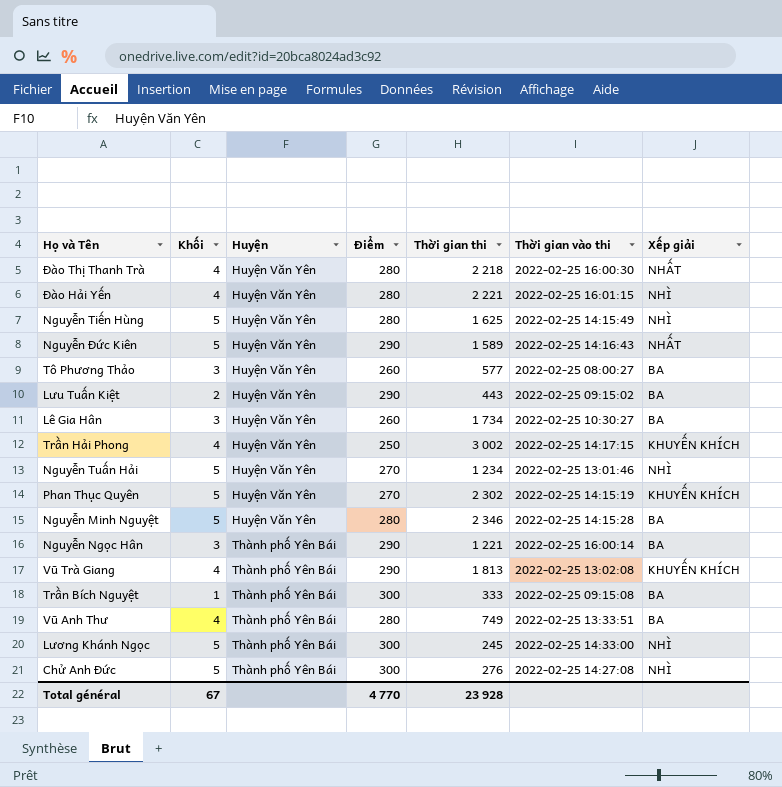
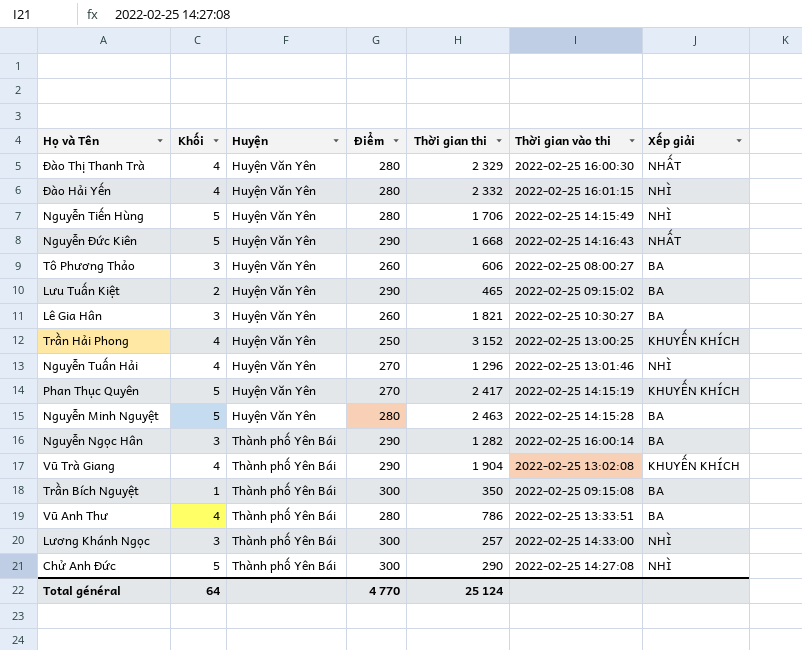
Đào Thị Thanh Trà | Thời gian thi: 2 218 -> 2 329
Đào Hải Yến | Thời gian thi: 2 221 -> 2 332
Nguyễn Tiến Hùng | Thời gian thi: 1 625 -> 1 706
Nguyễn Đức Kiên | Thời gian thi: 1 589 -> 1 668
Tô Phương Thảo | Thời gian thi: 577 -> 606
Lưu Tuấn Kiệt | Thời gian thi: 443 -> 465
Lê Gia Hân | Thời gian thi: 1 734 -> 1 821
Trần Hải Phong | Thời gian thi: 3 002 -> 3 152
Trần Hải Phong | Thời gian vào thi: 2022-02-25 14:17:15 -> 2022-02-25 13:00:25
Nguyễn Tuấn Hải | Khối: 5 -> 4
Nguyễn Tuấn Hải | Thời gian thi: 1 234 -> 1 296
Phan Thục Quyên | Thời gian thi: 2 302 -> 2 417
Nguyễn Minh Nguyệt | Thời gian thi: 2 346 -> 2 463
Nguyễn Ngọc Hân | Thời gian thi: 1 221 -> 1 282
Vũ Trà Giang | Thời gian thi: 1 813 -> 1 904
Trần Bích Nguyệt | Thời gian thi: 333 -> 350
Vũ Anh Thư | Thời gian thi: 749 -> 786
Lương Khánh Ngọc | Khối: 5 -> 3
Lương Khánh Ngọc | Thời gian thi: 245 -> 257
Chử Anh Đức | Thời gian thi: 276 -> 290
Total général | Khối: 67 -> 64
Total général | Thời gian thi: 23 928 -> 25 124

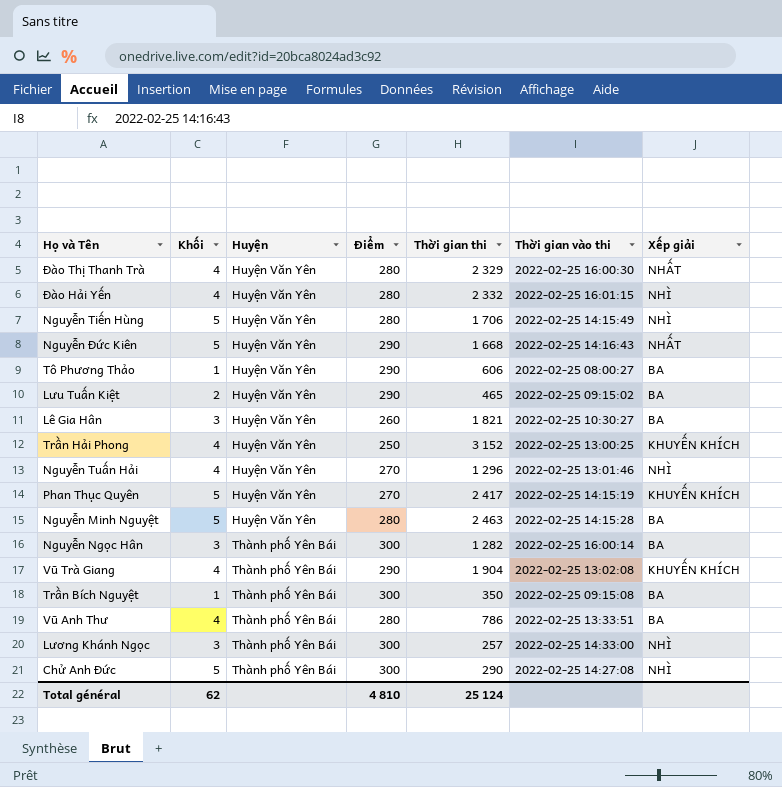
Tô Phương Thảo | Khối: 3 -> 1
Tô Phương Thảo | Điểm: 260 -> 290
Nguyễn Ngọc Hân | Điểm: 290 -> 300
Total général | Khối: 64 -> 62
Total général | Điểm: 4 770 -> 4 810

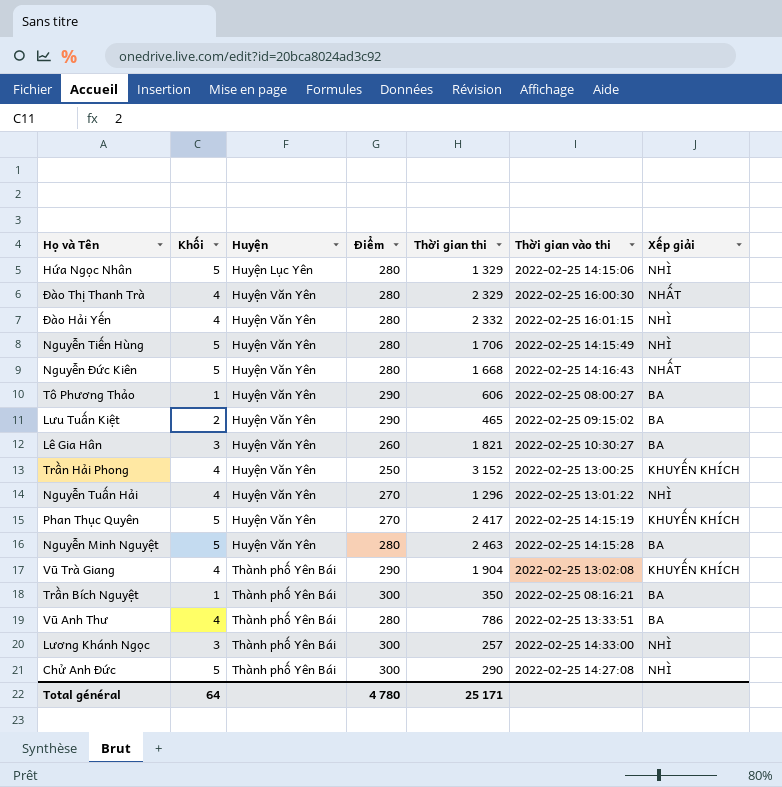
row Nguyễn Ngọc Hân: 3 | Thành phố Yên Bái | 300 | 1 282 | 2022-02-25 16:00:14 | BA -> none
row Hứa Ngọc Nhân: none -> 5 | Huyện Lục Yên | 280 | 1 329 | 2022-02-25 14:15:06 | NHÌ
Nguyễn Đức Kiên | Điểm: 290 -> 280
Nguyễn Tuấn Hải | Thời gian vào thi: 2022-02-25 13:01:46 -> 2022-02-25 13:01:22
Trần Bích Nguyệt | Thời gian vào thi: 2022-02-25 09:15:08 -> 2022-02-25 08:16:21
Total général | Khối: 62 -> 64
Total général | Điểm: 4 810 -> 4 780
Total général | Thời gian thi: 25 124 -> 25 171

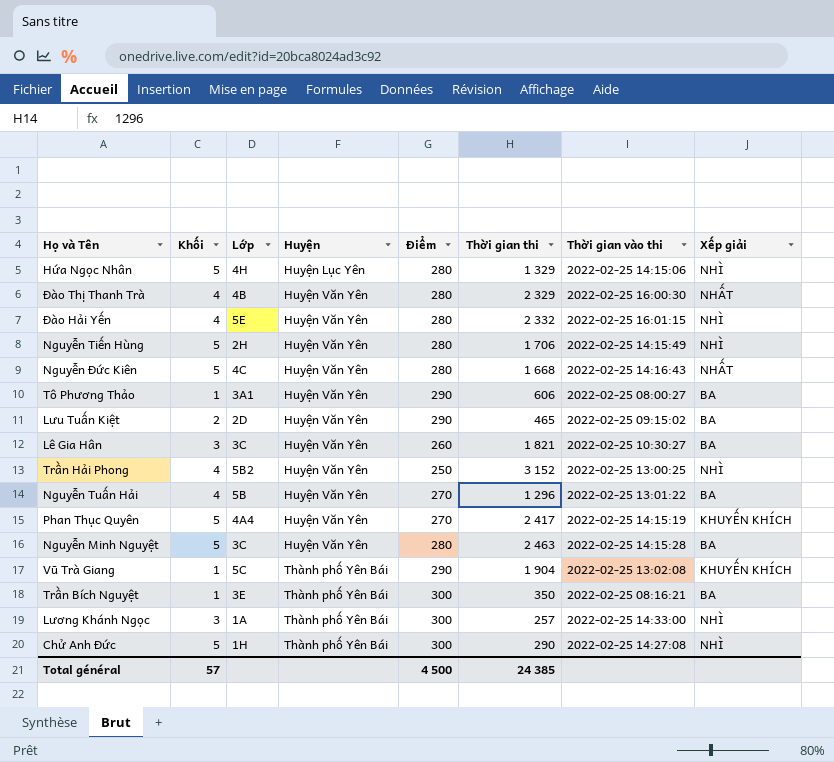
column Lớp | position: none -> 3
row Vũ Anh Thư: 4 | Thành phố Yên Bái | 280 | 786 | 2022-02-25 13:33:51 | BA -> none
Trần Hải Phong | Xếp giải: KHUYẾN KHÍCH -> NHÌ
Nguyễn Tuấn Hải | Xếp giải: NHÌ -> BA
Vũ Trà Giang | Khối: 4 -> 1
Total général | Khối: 64 -> 57
Total général | Điểm: 4 780 -> 4 500
Total général | Thời gian thi: 25 171 -> 24 385

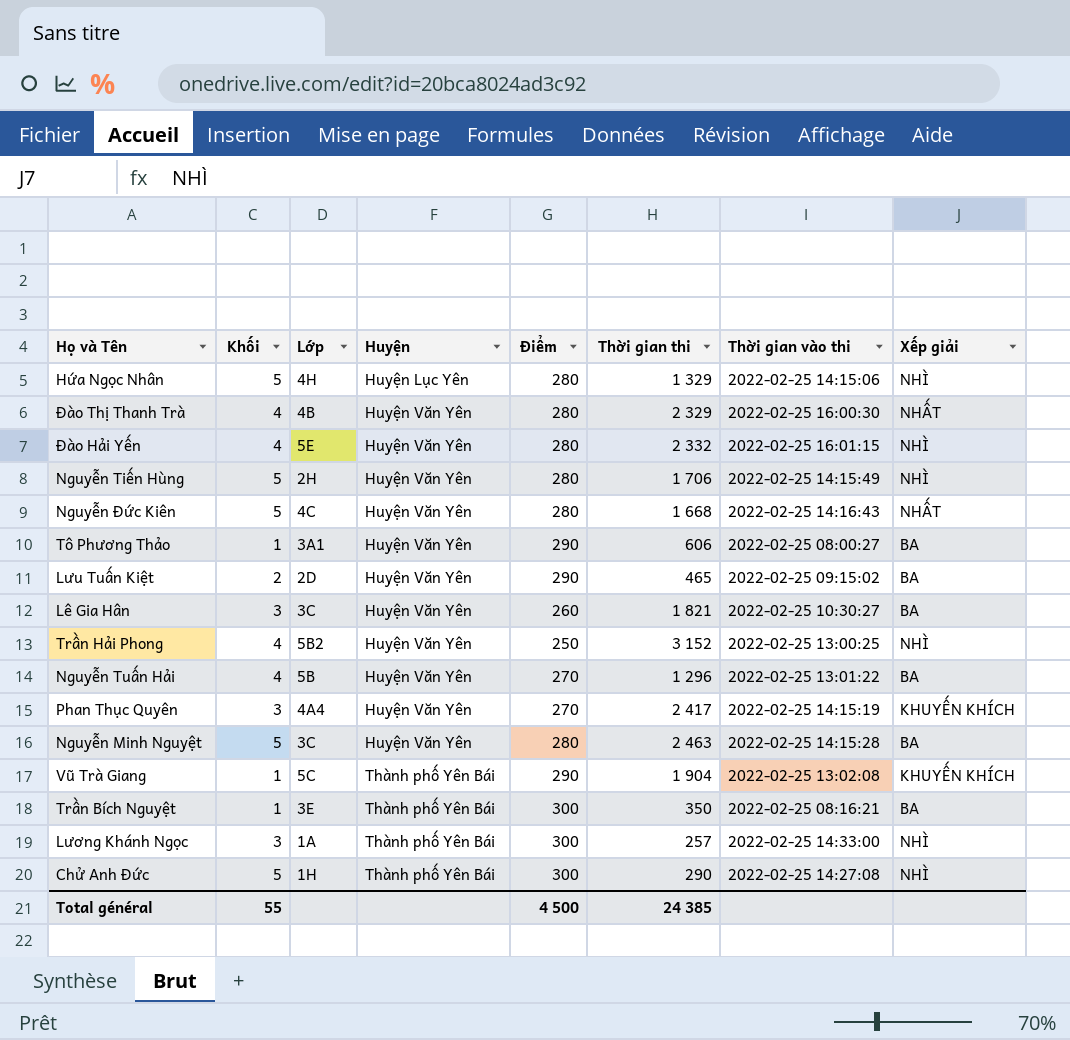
Phan Thục Quyên | Khối: 5 -> 3
Total général | Khối: 57 -> 55

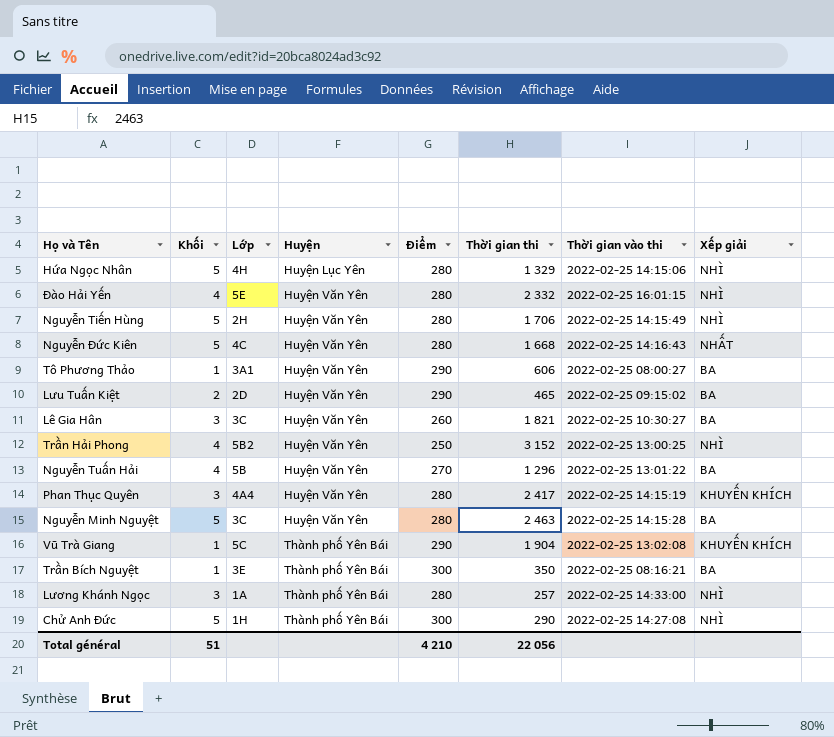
row Đào Thị Thanh Trà: 4 | 4B | Huyện Văn Yên | 280 | 2 329 | 2022-02-25 16:00:30 | NHẤT -> none
Phan Thục Quyên | Điểm: 270 -> 280
Lương Khánh Ngọc | Điểm: 300 -> 280
Total général | Khối: 55 -> 51
Total général | Điểm: 4 500 -> 4 210
Total général | Thời gian thi: 24 385 -> 22 056

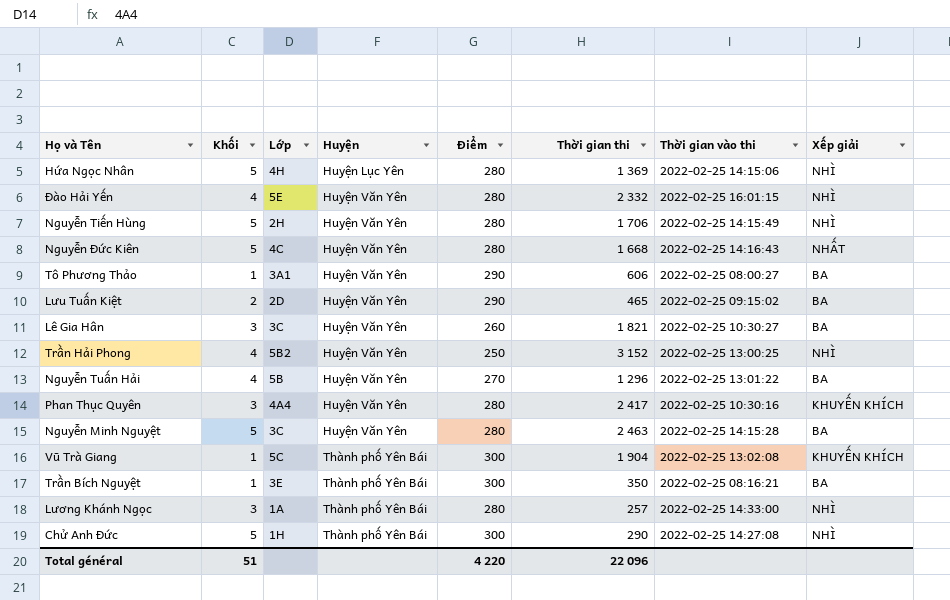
Hứa Ngọc Nhân | Thời gian thi: 1 329 -> 1 369
Phan Thục Quyên | Thời gian vào thi: 2022-02-25 14:15:19 -> 2022-02-25 10:30:16
Vũ Trà Giang | Điểm: 290 -> 300
Total général | Điểm: 4 210 -> 4 220
Total général | Thời gian thi: 22 056 -> 22 096

